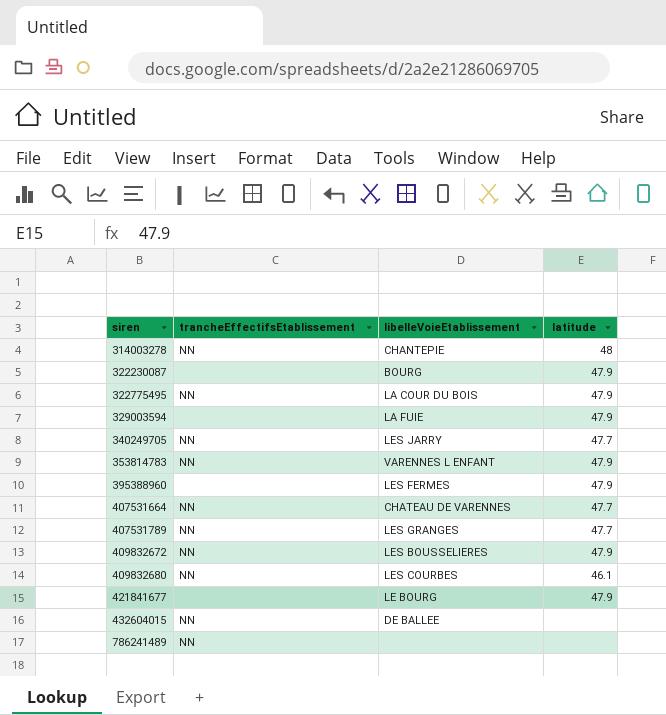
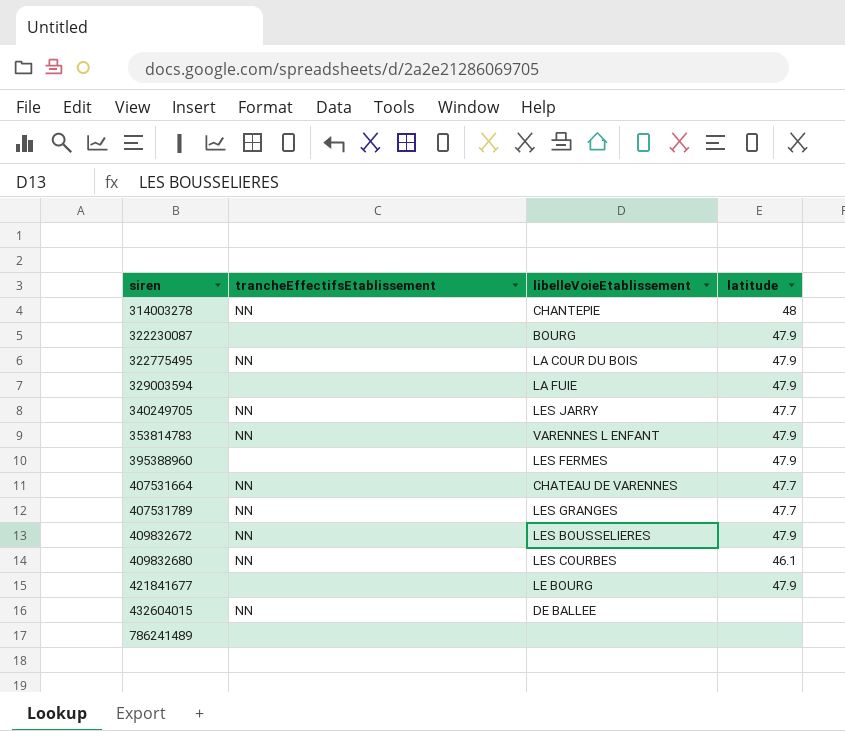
786241489 | trancheEffectifsEtablissement: NN -> none

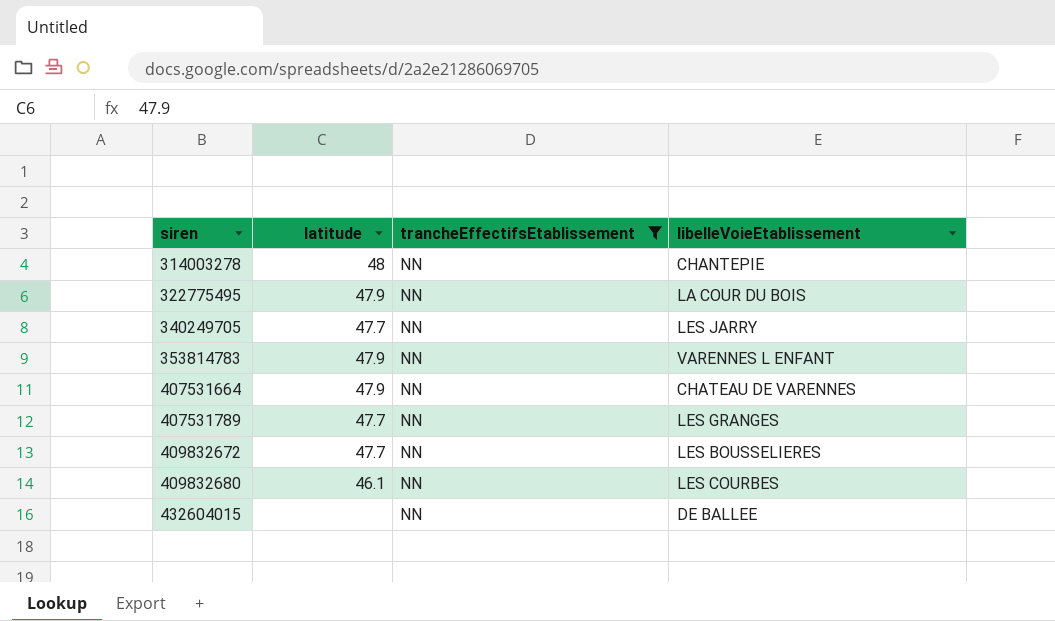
filter: none -> trancheEffectifsEtablissement = NN
column latitude | position: 4 -> 2
407531664 | latitude: 47.7 -> 47.9
409832672 | latitude: 47.9 -> 47.7

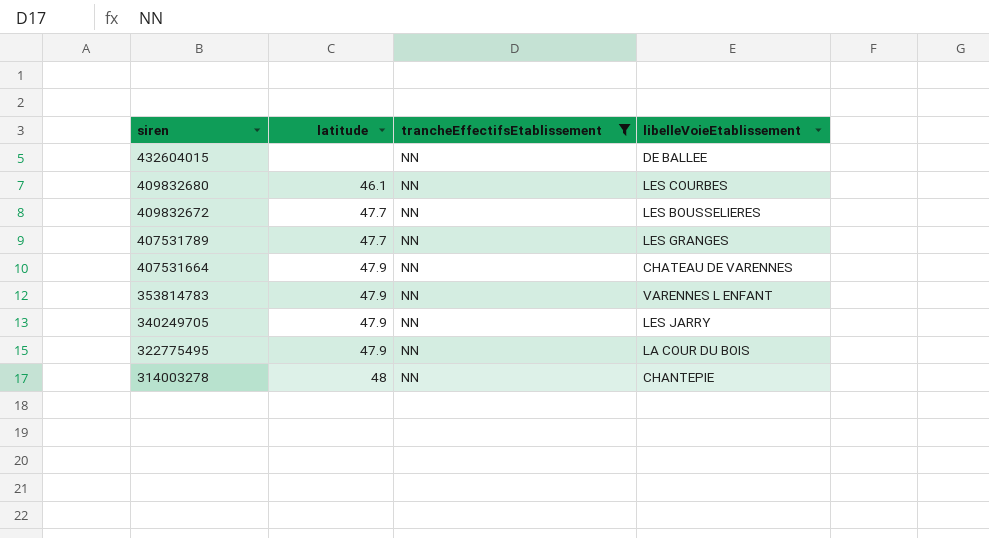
row order: siren ascending -> siren descending
340249705 | latitude: 47.7 -> 47.9

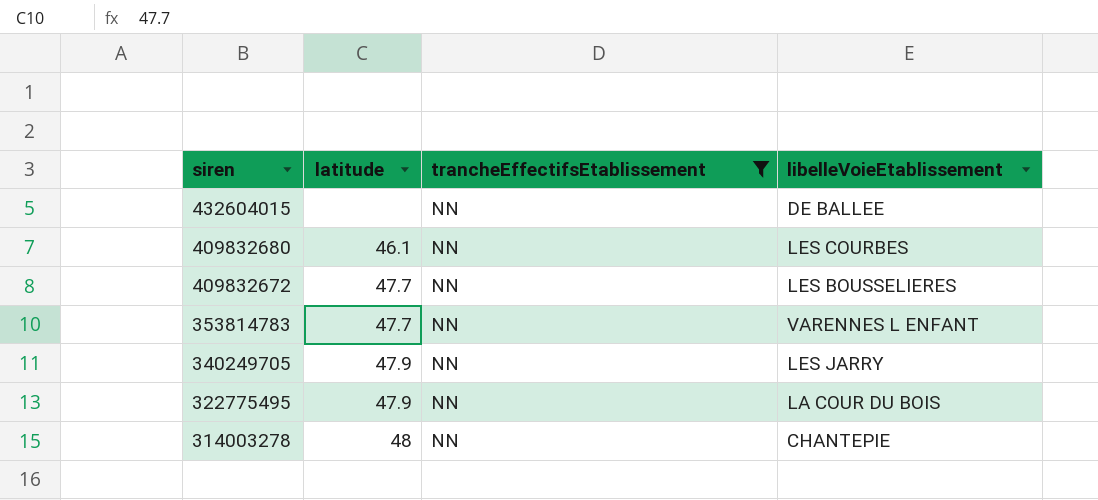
row 407531789: 47.7 | NN | LES GRANGES -> none
row 407531664: 47.9 | NN | CHATEAU DE VARENNES -> none
353814783 | latitude: 47.9 -> 47.7

